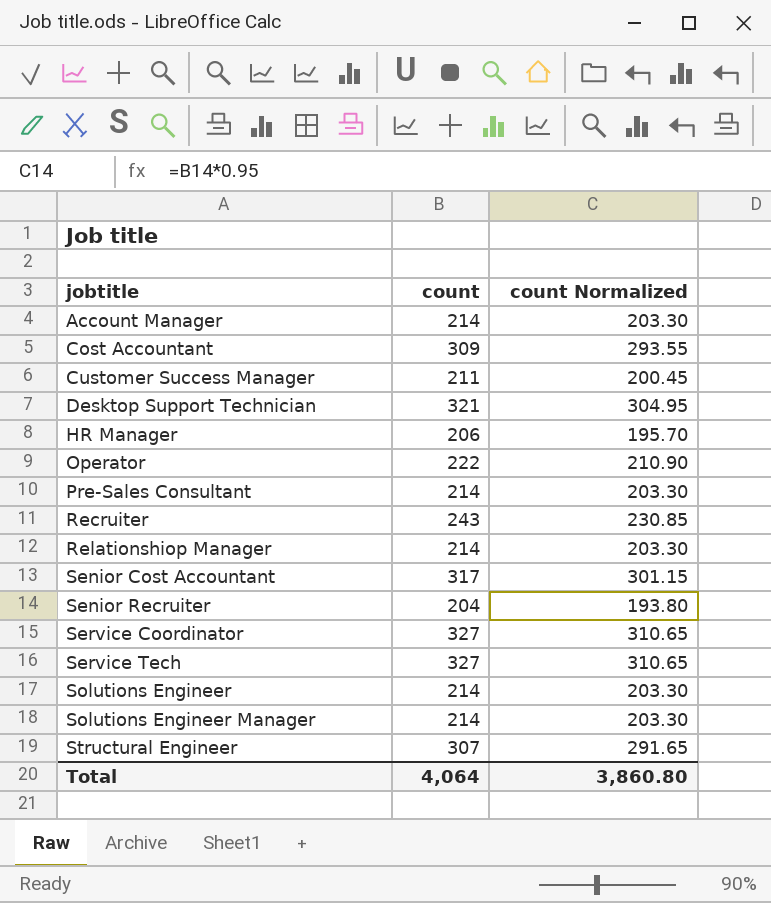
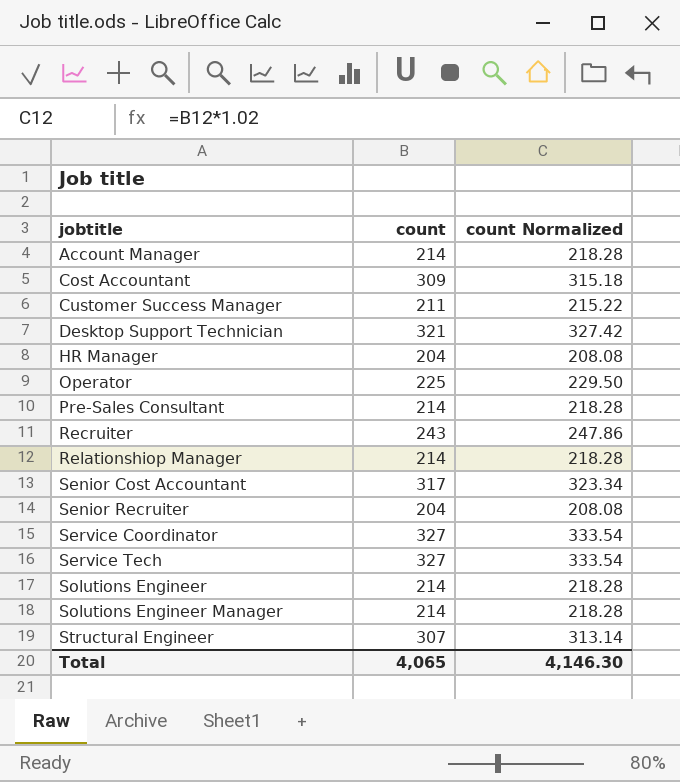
column count Normalized | formula: [count] * 0.95 -> [count] * 1.02
HR Manager | count: 206 -> 204
Operator | count: 222 -> 225
Total | count: 4,064 -> 4,065
Total | count Normalized: 3,860.80 -> 4,146.30

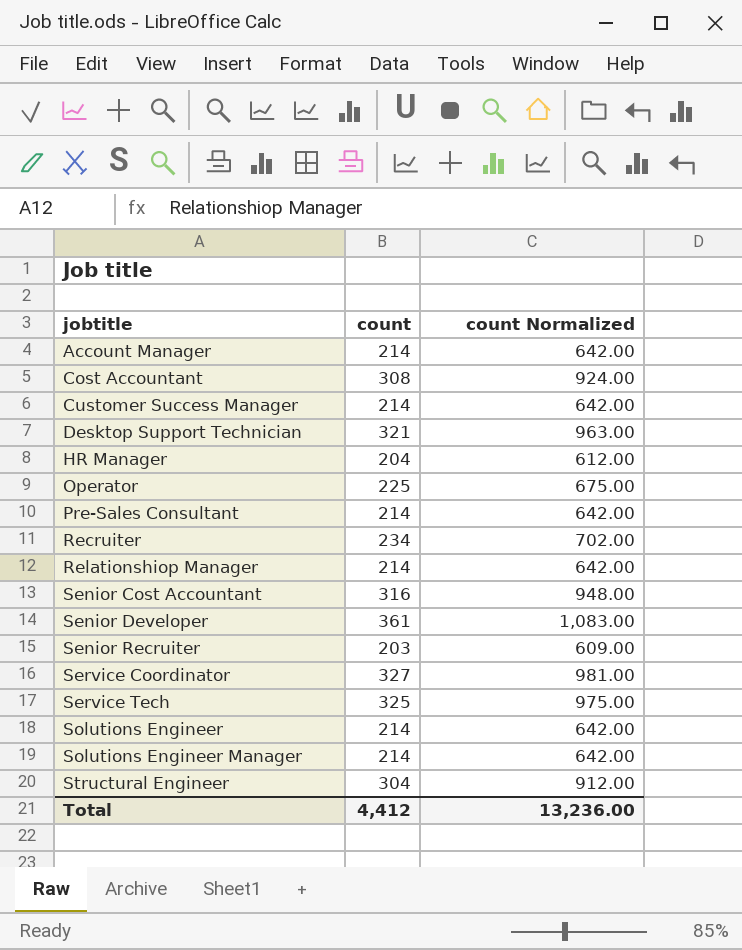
column count Normalized | formula: [count] * 1.02 -> [count] * 3
Cost Accountant | count: 309 -> 308
Customer Success Manager | count: 211 -> 214
Recruiter | count: 243 -> 234
Senior Cost Accountant | count: 317 -> 316
row Senior Developer: none -> 361 | 1,083.00
Senior Recruiter | count: 204 -> 203
Service Tech | count: 327 -> 325
Structural Engineer | count: 307 -> 304
Total | count: 4,065 -> 4,412
Total | count Normalized: 4,146.30 -> 13,236.00

